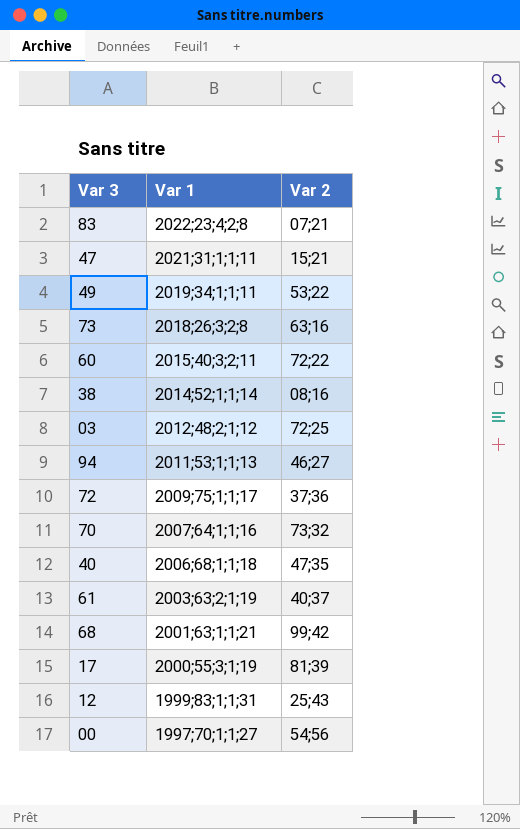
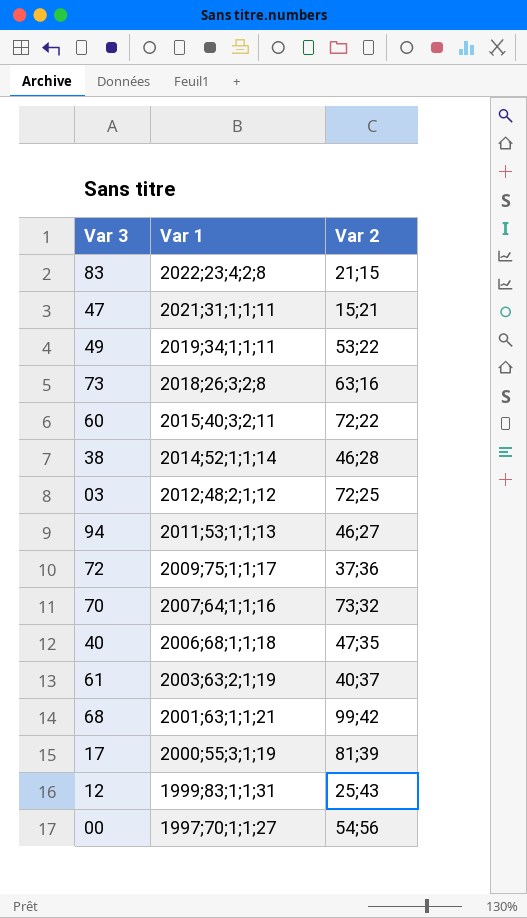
83 | Var 2: 07;21 -> 21;15
38 | Var 2: 08;16 -> 46;28

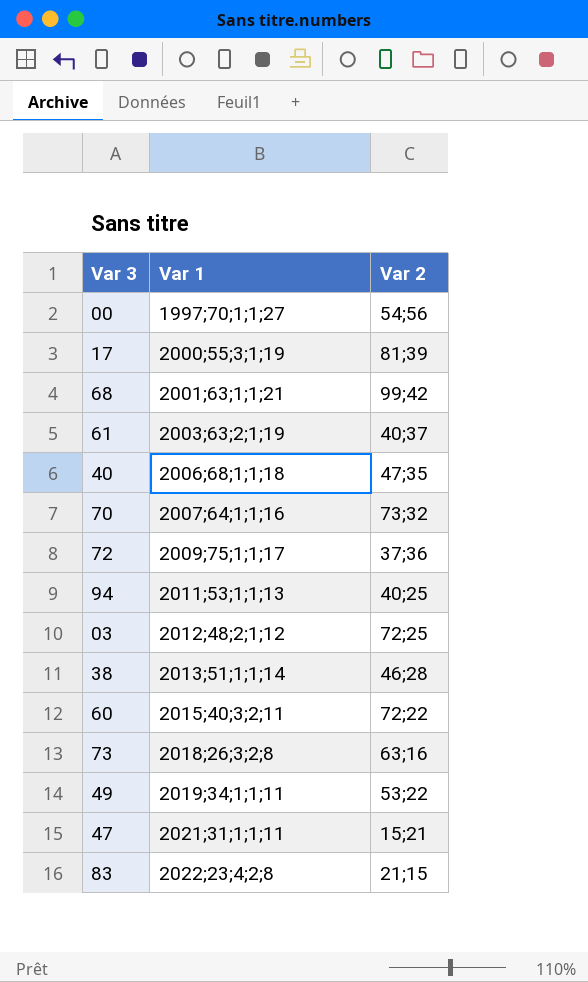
row order: Var 1 descending -> Var 1 ascending
row 12: 1999;83;1;1;31 | 25;43 -> none
94 | Var 2: 46;27 -> 40;25
38 | Var 1: 2014;52;1;1;14 -> 2013;51;1;1;14

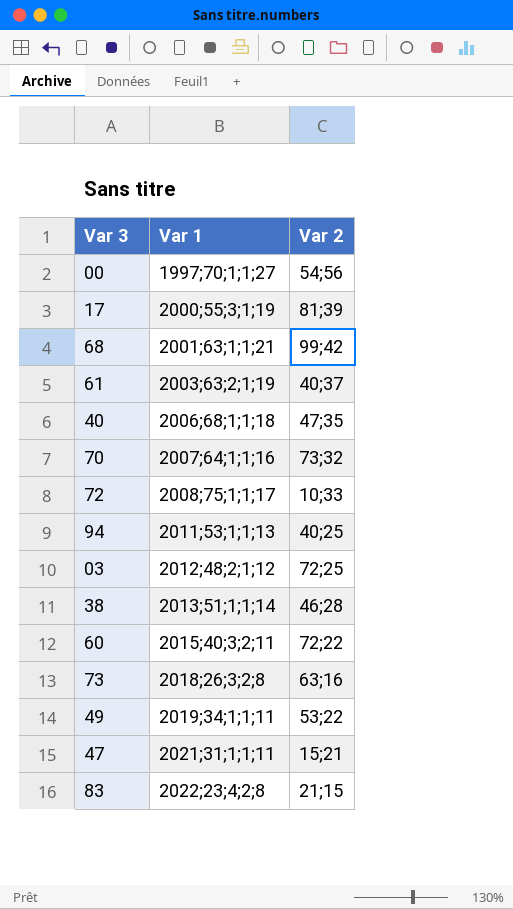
72 | Var 1: 2009;75;1;1;17 -> 2008;75;1;1;17
72 | Var 2: 37;36 -> 10;33

